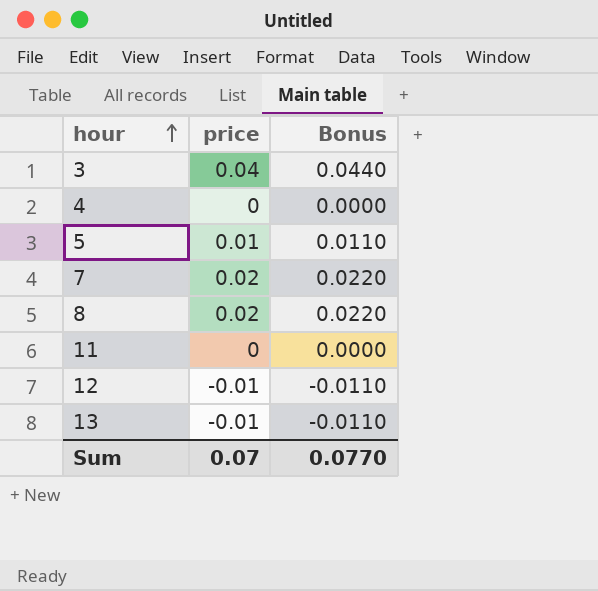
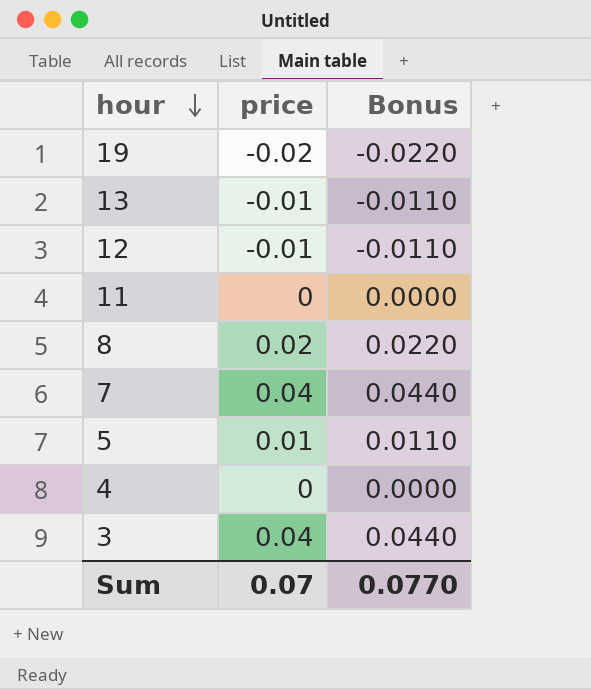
row order: hour ascending -> hour descending
row 19: none -> -0.02 | -0.0220
7 | price: 0.02 -> 0.04
7 | Bonus: 0.0220 -> 0.0440

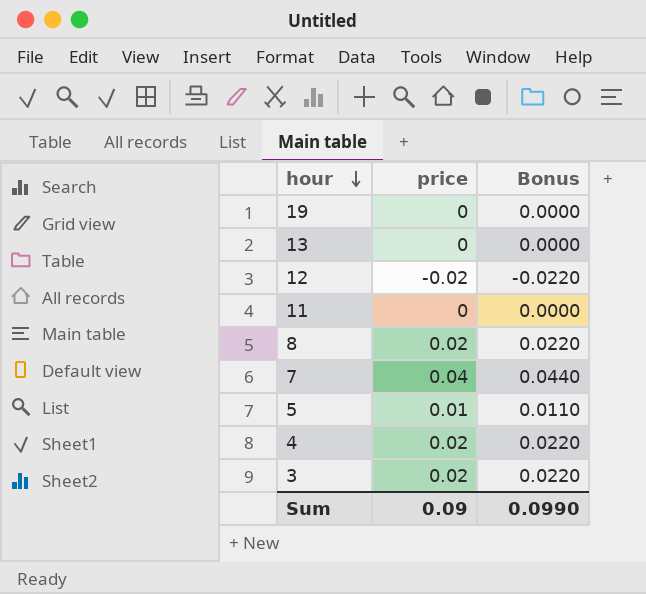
19 | price: -0.02 -> 0
19 | Bonus: -0.0220 -> 0.0000
13 | price: -0.01 -> 0
13 | Bonus: -0.0110 -> 0.0000
12 | price: -0.01 -> -0.02
12 | Bonus: -0.0110 -> -0.0220
4 | price: 0 -> 0.02
4 | Bonus: 0.0000 -> 0.0220
3 | price: 0.04 -> 0.02
3 | Bonus: 0.0440 -> 0.0220
Sum | price: 0.07 -> 0.09
Sum | Bonus: 0.0770 -> 0.0990

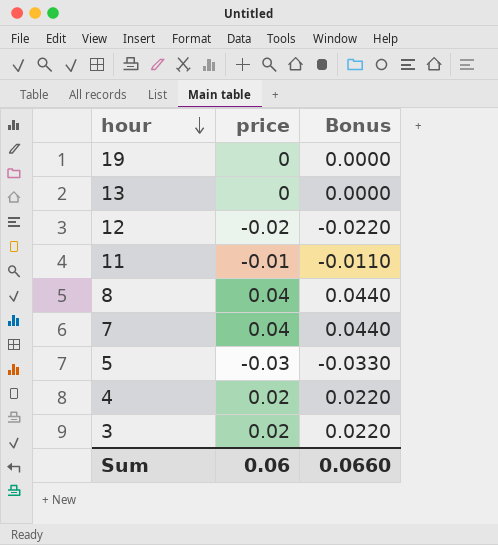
11 | price: 0 -> -0.01
11 | Bonus: 0.0000 -> -0.0110
8 | price: 0.02 -> 0.04
8 | Bonus: 0.0220 -> 0.0440
5 | price: 0.01 -> -0.03
5 | Bonus: 0.0110 -> -0.0330
Sum | price: 0.09 -> 0.06
Sum | Bonus: 0.0990 -> 0.0660

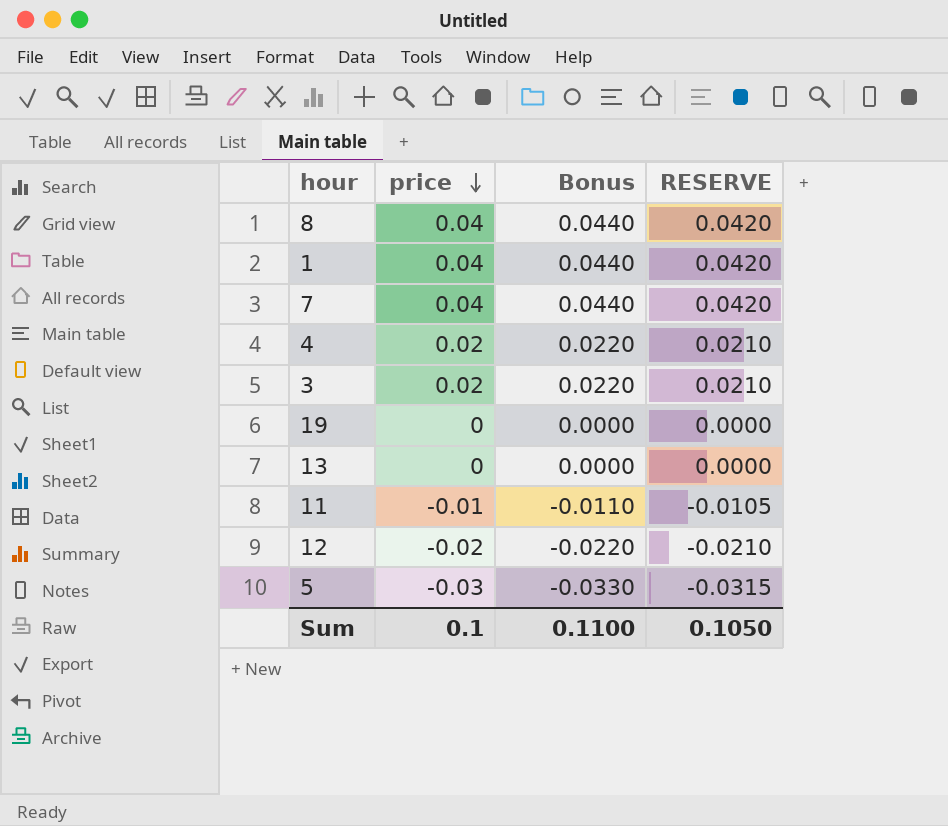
row order: hour descending -> price descending
column RESERVE | formula: none -> [price] * 1.05
row 1: none -> 0.04 | 0.0440 | 0.0420
Sum | price: 0.06 -> 0.1
Sum | Bonus: 0.0660 -> 0.1100

